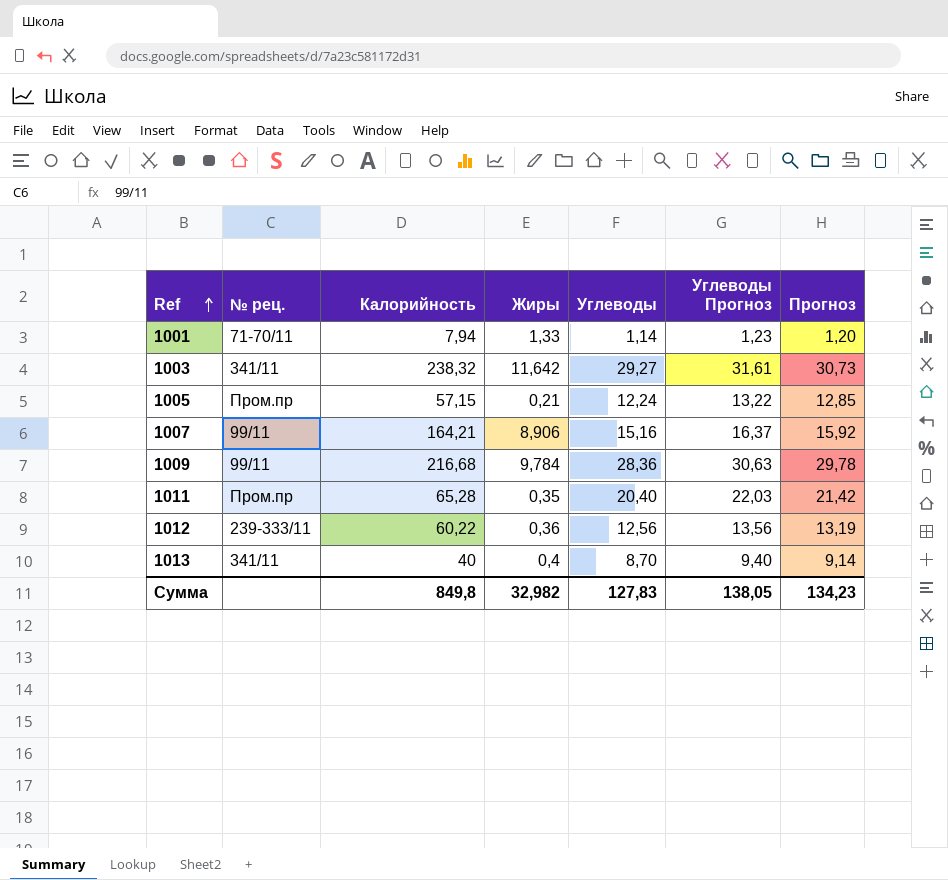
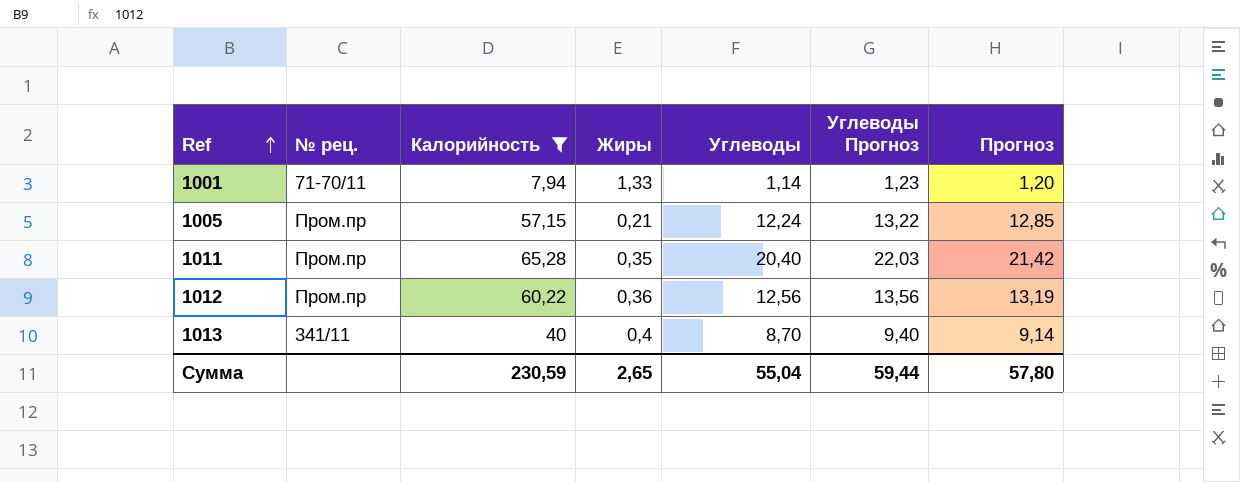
filter: none -> Калорийность <= 65,28
1012 | № рец.: 239-333/11 -> Пром.пр
Сумма | Калорийность: 849,8 -> 230,59
Сумма | Жиры: 32,982 -> 2,65
Сумма | Углеводы: 127,83 -> 55,04
Сумма | Углеводы Прогноз: 138,05 -> 59,44
Сумма | Прогноз: 134,23 -> 57,80

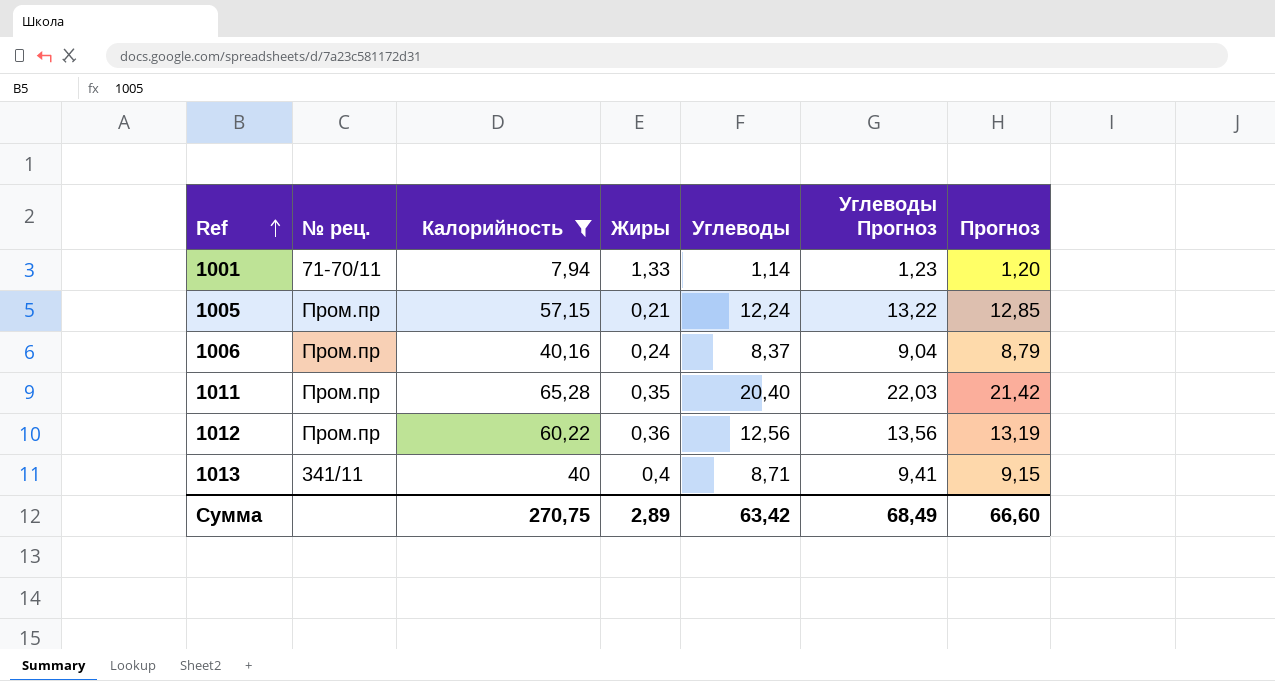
row 1006: none -> Пром.пр | 40,16 | 0,24 | 8,37 | 9,04 | 8,79
1013 | Углеводы: 8,70 -> 8,71
1013 | Углеводы Прогноз: 9,40 -> 9,41
1013 | Прогноз: 9,14 -> 9,15
Сумма | Калорийность: 230,59 -> 270,75
Сумма | Жиры: 2,65 -> 2,89
Сумма | Углеводы: 55,04 -> 63,42
Сумма | Углеводы Прогноз: 59,44 -> 68,49
Сумма | Прогноз: 57,80 -> 66,60

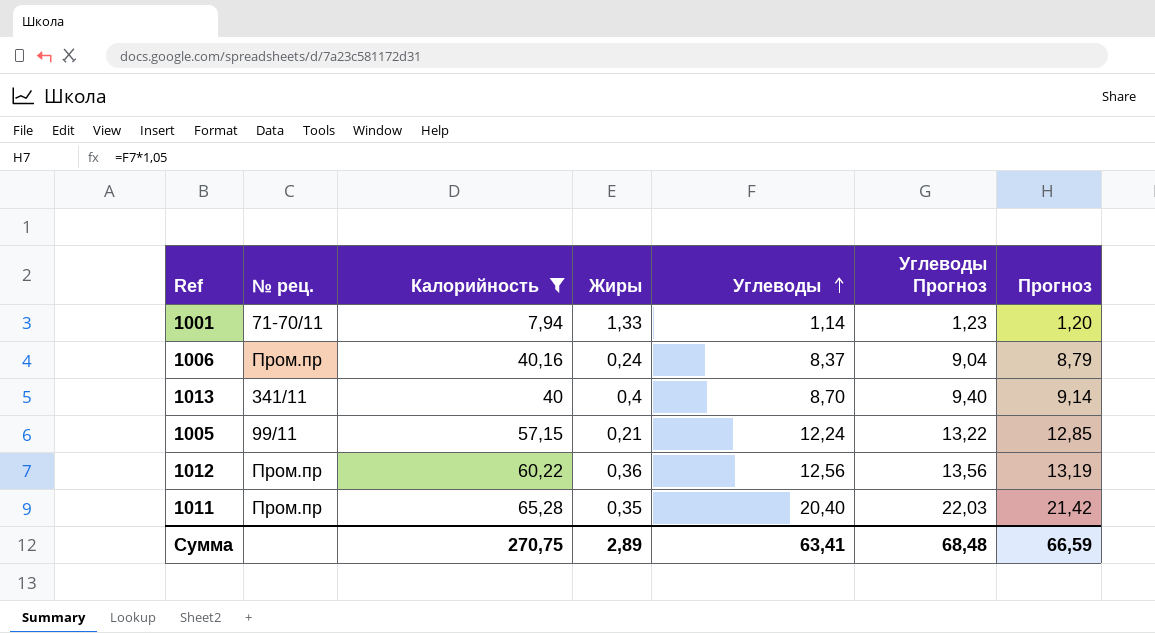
row order: Ref ascending -> Углеводы ascending
1013 | Углеводы: 8,71 -> 8,70
1013 | Углеводы Прогноз: 9,41 -> 9,40
1013 | Прогноз: 9,15 -> 9,14
1005 | № рец.: Пром.пр -> 99/11
Сумма | Углеводы: 63,42 -> 63,41
Сумма | Углеводы Прогноз: 68,49 -> 68,48
Сумма | Прогноз: 66,60 -> 66,59

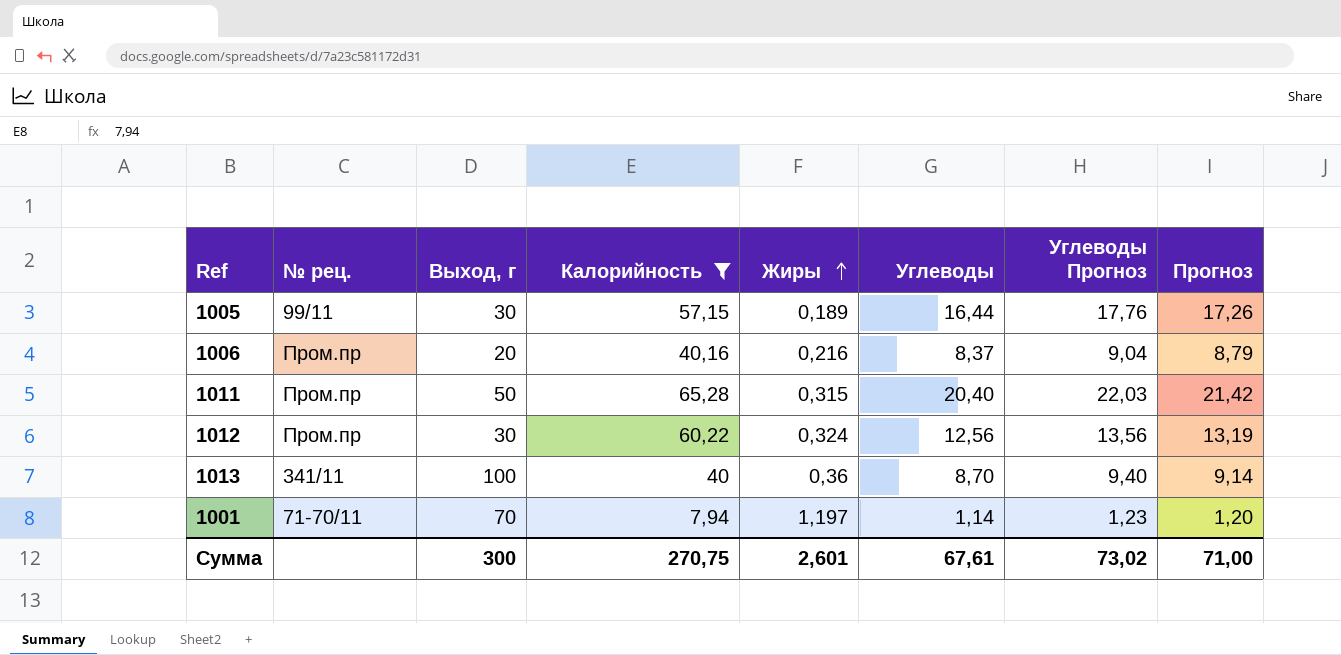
row order: Углеводы ascending -> Жиры ascending
column Выход, г | position: none -> 3
1005 | Жиры: 0,21 -> 0,189
1005 | Углеводы: 12,24 -> 16,44
1005 | Углеводы Прогноз: 13,22 -> 17,76
1005 | Прогноз: 12,85 -> 17,26
1006 | Жиры: 0,24 -> 0,216
1011 | Жиры: 0,35 -> 0,315
1012 | Жиры: 0,36 -> 0,324
1013 | Жиры: 0,4 -> 0,36
1001 | Жиры: 1,33 -> 1,197
Сумма | Жиры: 2,89 -> 2,601
Сумма | Углеводы: 63,41 -> 67,61
Сумма | Углеводы Прогноз: 68,48 -> 73,02
Сумма | Прогноз: 66,59 -> 71,00

